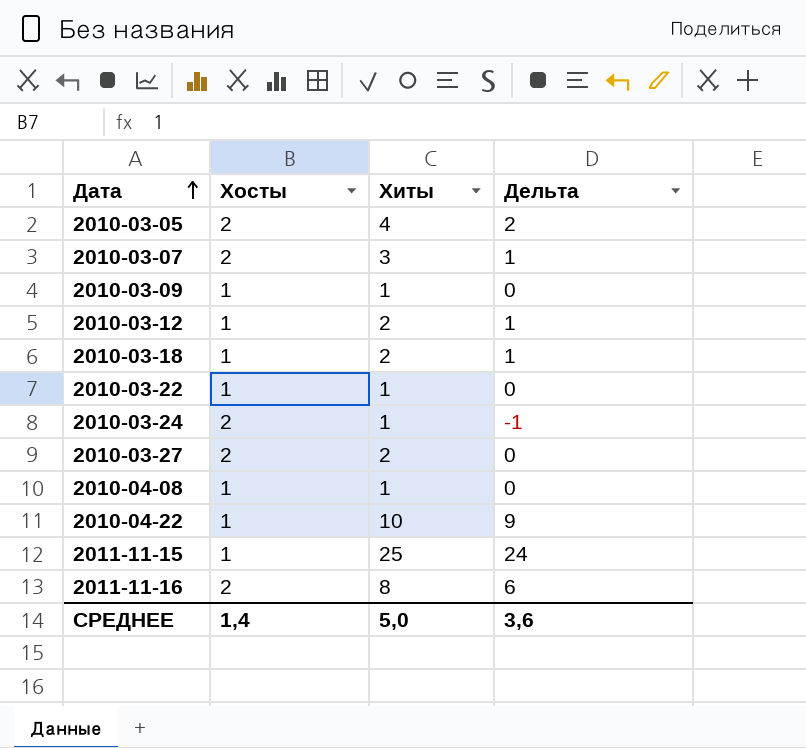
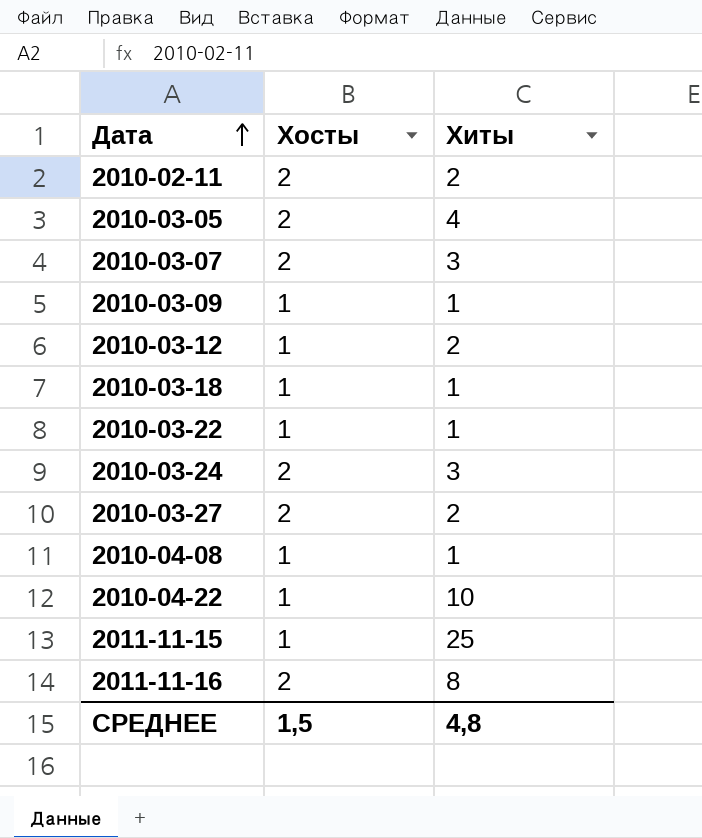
column Дельта | formula: [Хиты] - [Хосты] -> none
row 2010-02-11: none -> 2 | 2
2010-03-18 | Хиты: 2 -> 1
2010-03-24 | Хиты: 1 -> 3
СРЕДНЕЕ | Хосты: 1,4 -> 1,5
СРЕДНЕЕ | Хиты: 5,0 -> 4,8

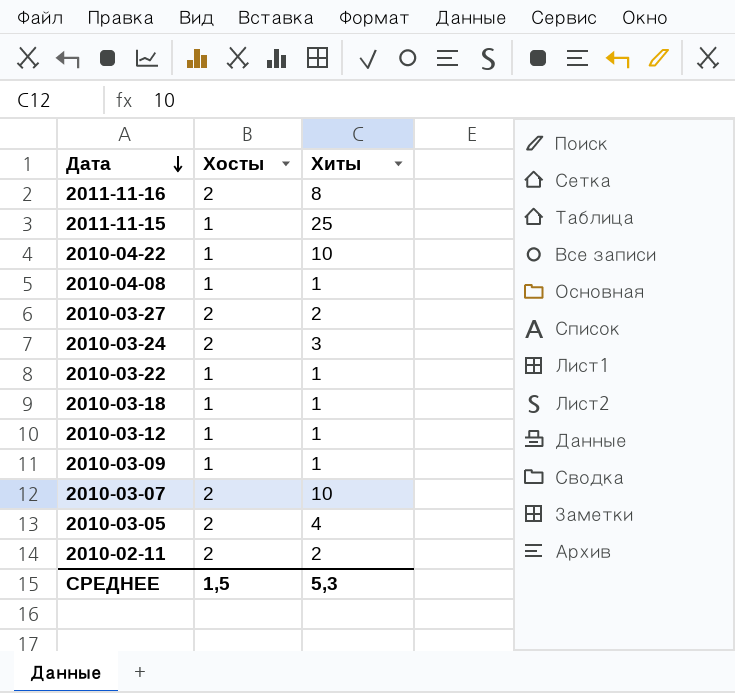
row order: Дата ascending -> Дата descending
2010-03-12 | Хиты: 2 -> 1
2010-03-07 | Хиты: 3 -> 10
СРЕДНЕЕ | Хиты: 4,8 -> 5,3

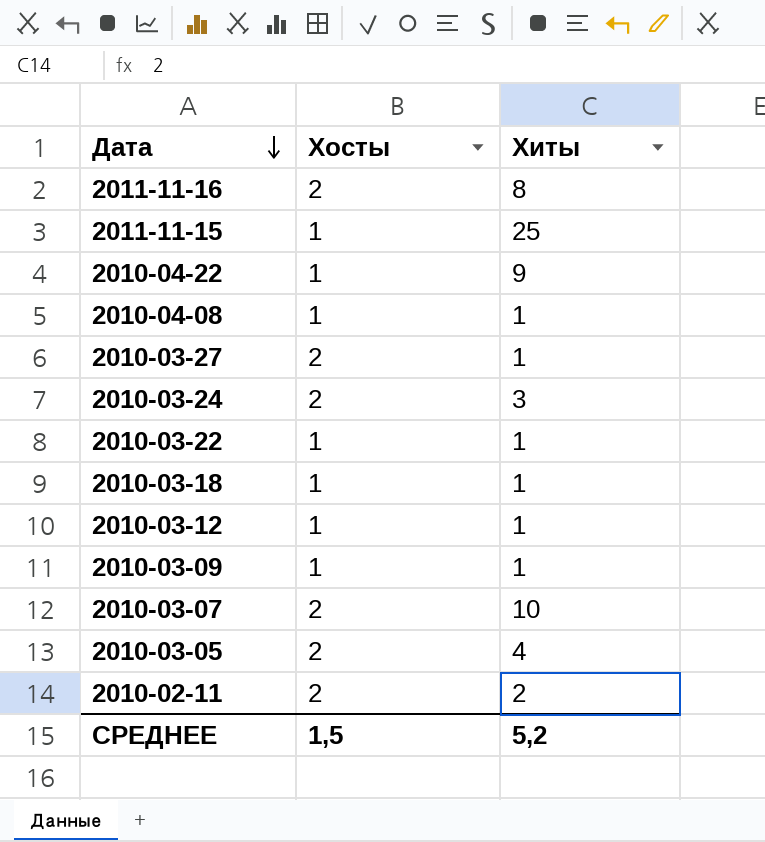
2010-04-22 | Хиты: 10 -> 9
2010-03-27 | Хиты: 2 -> 1
СРЕДНЕЕ | Хиты: 5,3 -> 5,2

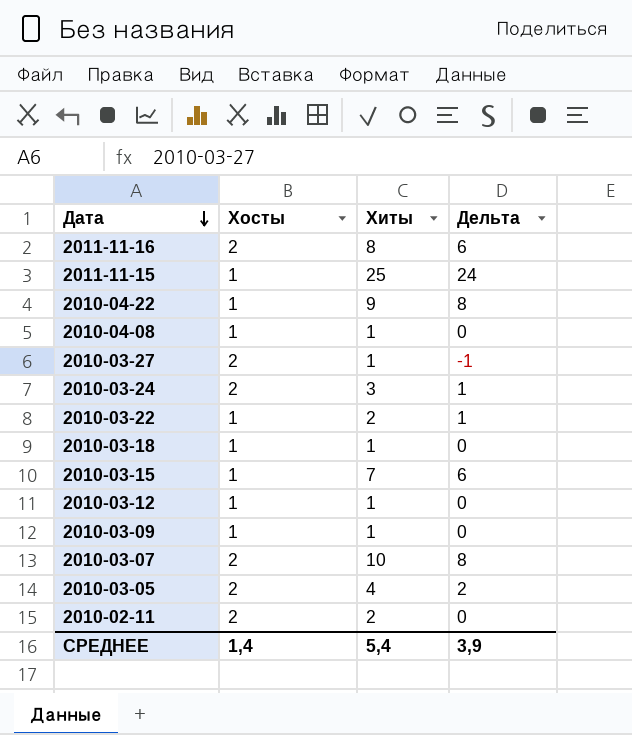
column Дельта | formula: none -> [Хиты] - [Хосты]
2010-03-22 | Хиты: 1 -> 2
row 2010-03-15: none -> 1 | 7 | 6
СРЕДНЕЕ | Хосты: 1,5 -> 1,4
СРЕДНЕЕ | Хиты: 5,2 -> 5,4

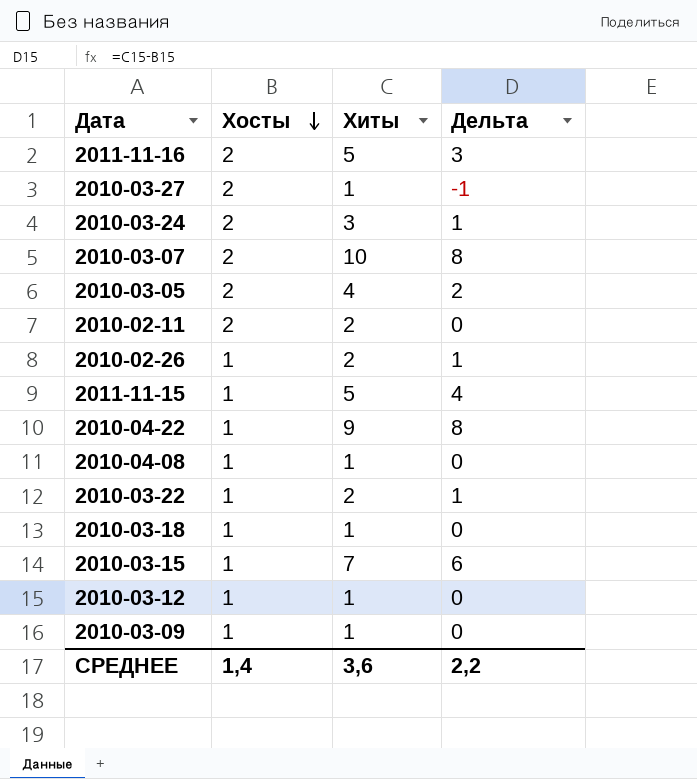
row order: Дата descending -> Хосты descending
2011-11-16 | Хиты: 8 -> 5
2011-11-16 | Дельта: 6 -> 3
row 2010-02-26: none -> 1 | 2 | 1
2011-11-15 | Хиты: 25 -> 5
2011-11-15 | Дельта: 24 -> 4
СРЕДНЕЕ | Хиты: 5,4 -> 3,6
СРЕДНЕЕ | Дельта: 3,9 -> 2,2

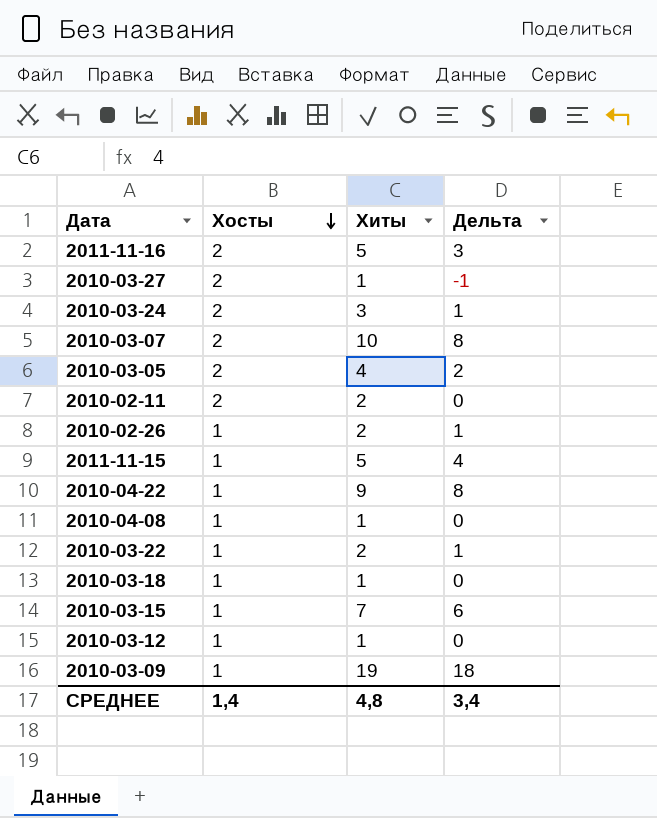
2010-03-09 | Хиты: 1 -> 19
2010-03-09 | Дельта: 0 -> 18
СРЕДНЕЕ | Хиты: 3,6 -> 4,8
СРЕДНЕЕ | Дельта: 2,2 -> 3,4

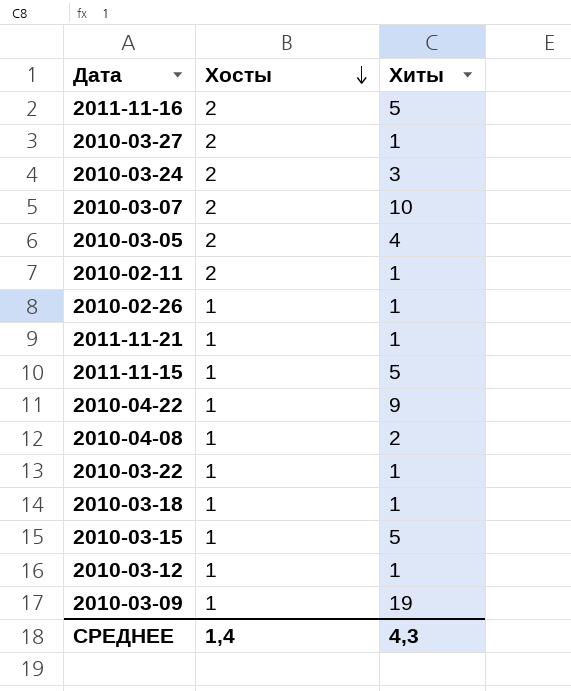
column Дельта | formula: [Хиты] - [Хосты] -> none
2010-02-11 | Хиты: 2 -> 1
2010-02-26 | Хиты: 2 -> 1
row 2011-11-21: none -> 1 | 1
2010-04-08 | Хиты: 1 -> 2
2010-03-22 | Хиты: 2 -> 1
2010-03-15 | Хиты: 7 -> 5
СРЕДНЕЕ | Хиты: 4,8 -> 4,3

